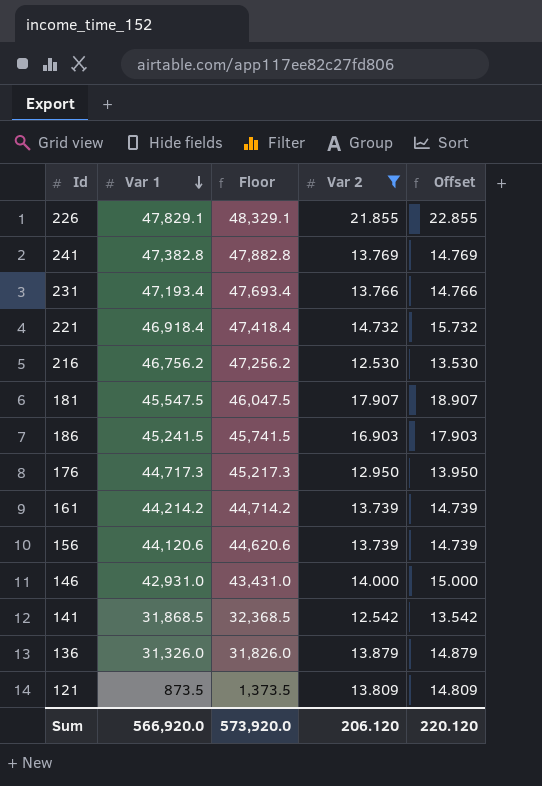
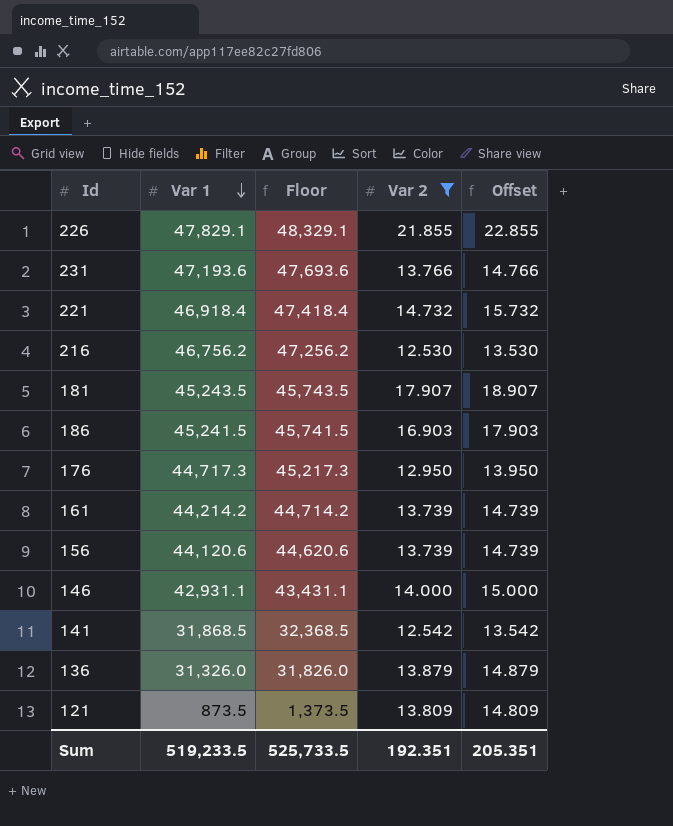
row 241: 47,382.8 | 47,882.8 | 13.769 | 14.769 -> none
231 | Var 1: 47,193.4 -> 47,193.6
231 | Floor: 47,693.4 -> 47,693.6
181 | Var 1: 45,547.5 -> 45,243.5
181 | Floor: 46,047.5 -> 45,743.5
146 | Var 1: 42,931.0 -> 42,931.1
146 | Floor: 43,431.0 -> 43,431.1
Sum | Var 1: 566,920.0 -> 519,233.5
Sum | Floor: 573,920.0 -> 525,733.5
Sum | Var 2: 206.120 -> 192.351
Sum | Offset: 220.120 -> 205.351

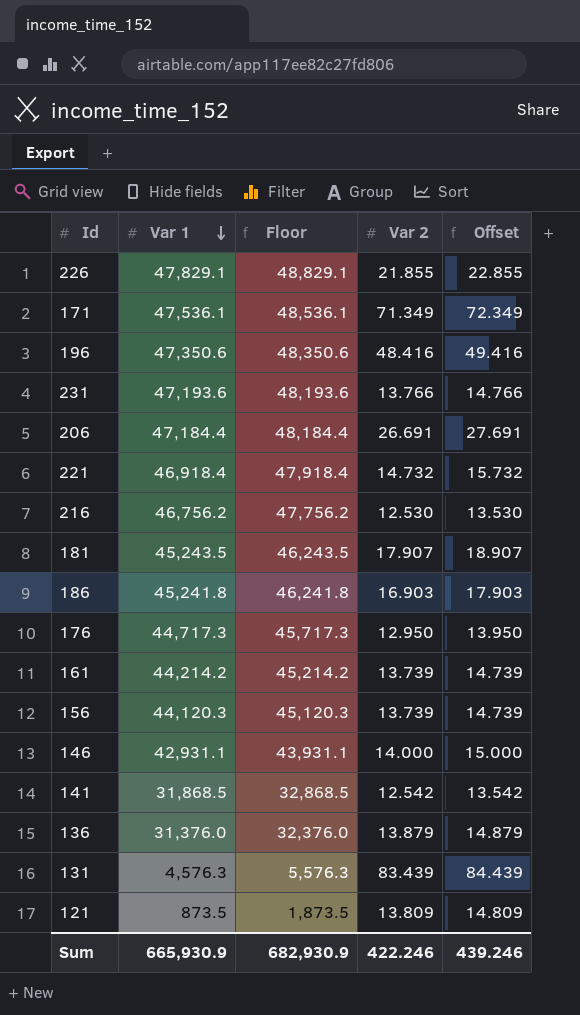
filter: Var 2 <= 21.855 -> none
column Floor | formula: [Var 1] + 500 -> [Var 1] + 1000
186 | Var 1: 45,241.5 -> 45,241.8
156 | Var 1: 44,120.6 -> 44,120.3
136 | Var 1: 31,326.0 -> 31,376.0
Sum | Var 1: 519,233.5 -> 665,930.9
Sum | Floor: 525,733.5 -> 682,930.9
Sum | Var 2: 192.351 -> 422.246
Sum | Offset: 205.351 -> 439.246

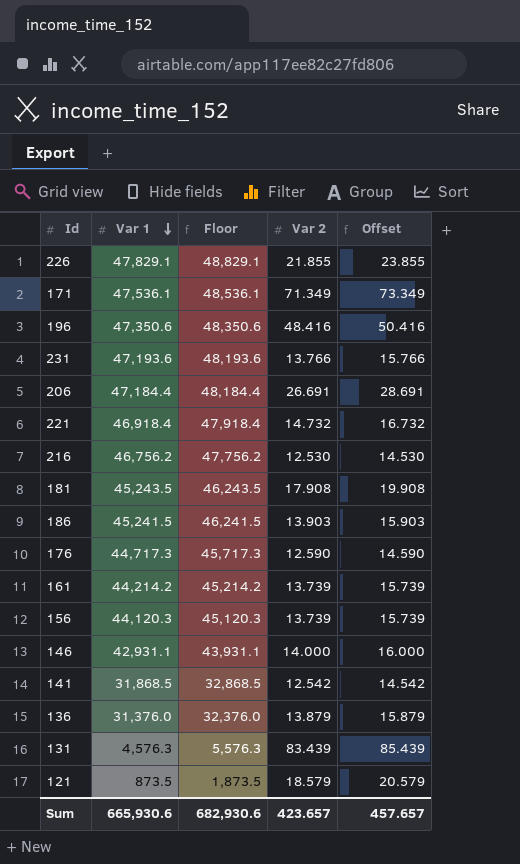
column Offset | formula: [Var 2] + 1 -> [Var 2] + 2
181 | Var 2: 17.907 -> 17.908
186 | Var 1: 45,241.8 -> 45,241.5
186 | Floor: 46,241.8 -> 46,241.5
186 | Var 2: 16.903 -> 13.903
176 | Var 2: 12.950 -> 12.590
121 | Var 2: 13.809 -> 18.579
Sum | Var 1: 665,930.9 -> 665,930.6
Sum | Floor: 682,930.9 -> 682,930.6
Sum | Var 2: 422.246 -> 423.657
Sum | Offset: 439.246 -> 457.657

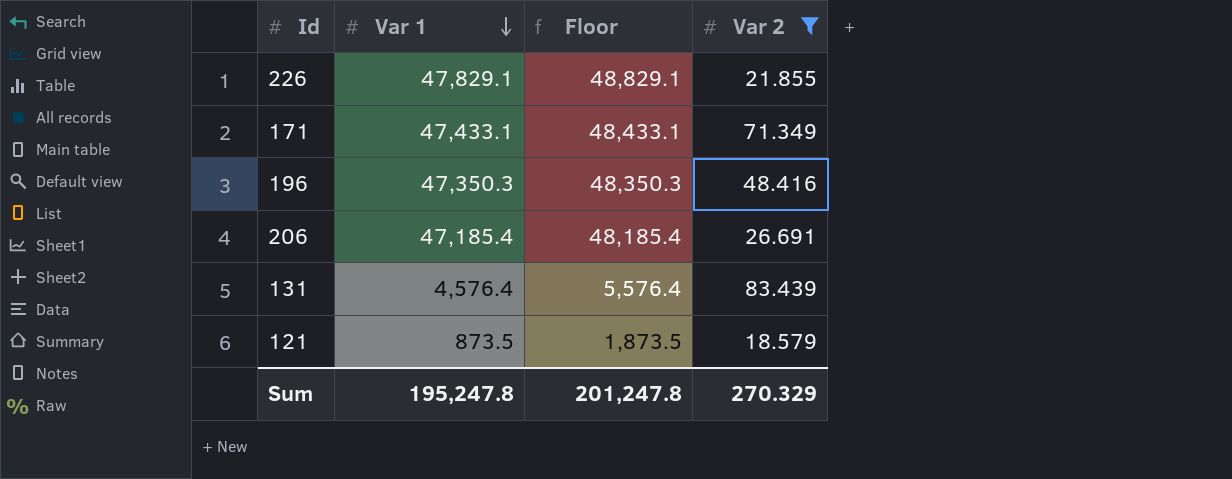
filter: none -> Var 2 >= 18.579
column Offset | formula: [Var 2] + 2 -> none
171 | Var 1: 47,536.1 -> 47,433.1
171 | Floor: 48,536.1 -> 48,433.1
196 | Var 1: 47,350.6 -> 47,350.3
196 | Floor: 48,350.6 -> 48,350.3
206 | Var 1: 47,184.4 -> 47,185.4
206 | Floor: 48,184.4 -> 48,185.4
131 | Var 1: 4,576.3 -> 4,576.4
131 | Floor: 5,576.3 -> 5,576.4
Sum | Var 1: 665,930.6 -> 195,247.8
Sum | Floor: 682,930.6 -> 201,247.8
Sum | Var 2: 423.657 -> 270.329

